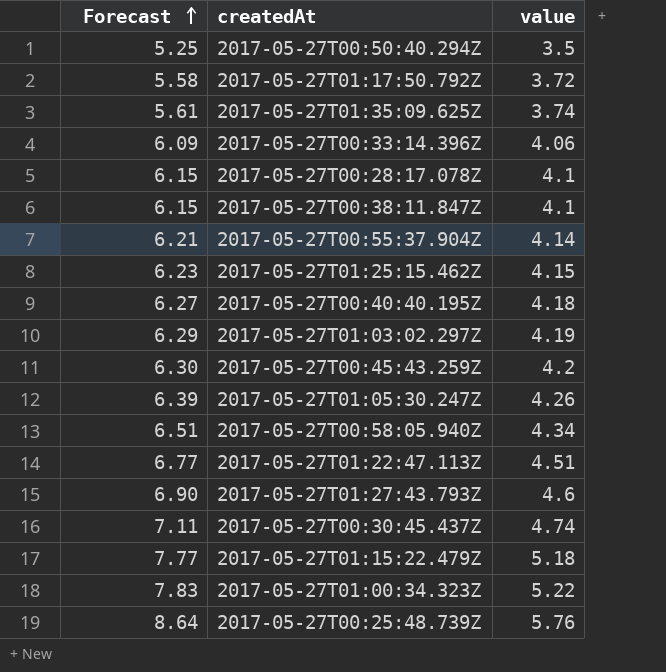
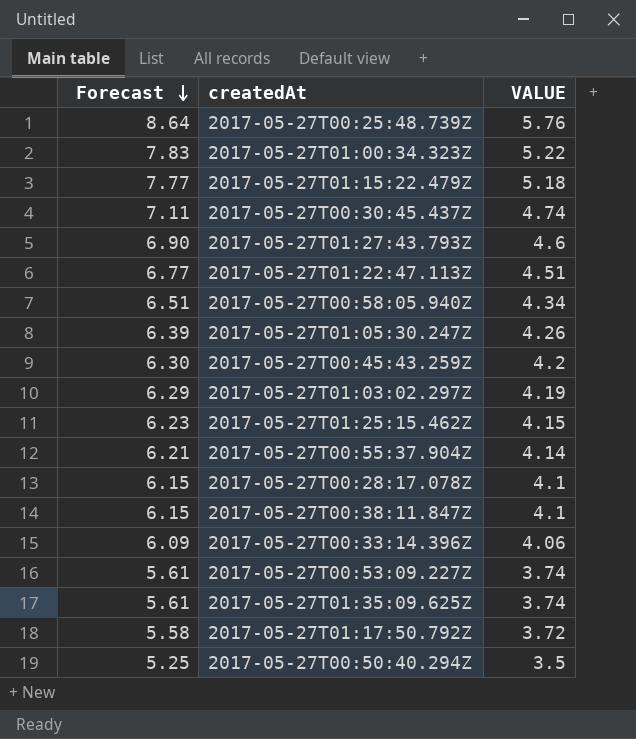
row order: Forecast ascending -> Forecast descending
column name: value -> VALUE
row 2017-05-27T00:40:40.195Z: 6.27 | 4.18 -> none
row 2017-05-27T00:53:09.227Z: none -> 5.61 | 3.74

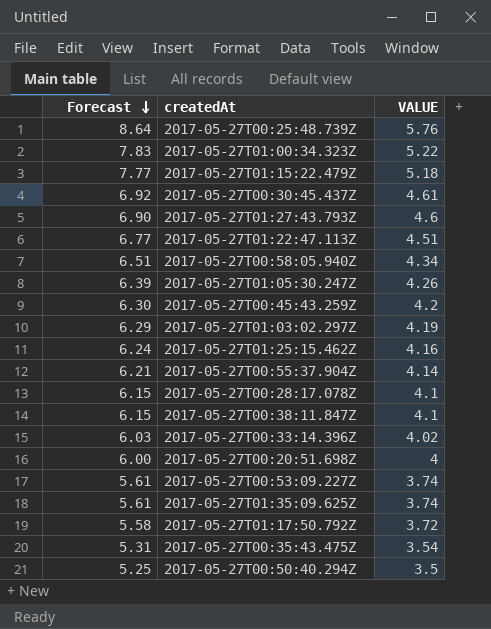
2017-05-27T00:30:45.437Z | Forecast: 7.11 -> 6.92
2017-05-27T00:30:45.437Z | VALUE: 4.74 -> 4.61
2017-05-27T01:25:15.462Z | Forecast: 6.23 -> 6.24
2017-05-27T01:25:15.462Z | VALUE: 4.15 -> 4.16
2017-05-27T00:33:14.396Z | Forecast: 6.09 -> 6.03
2017-05-27T00:33:14.396Z | VALUE: 4.06 -> 4.02
row 2017-05-27T00:20:51.698Z: none -> 6.00 | 4
row 2017-05-27T00:35:43.475Z: none -> 5.31 | 3.54

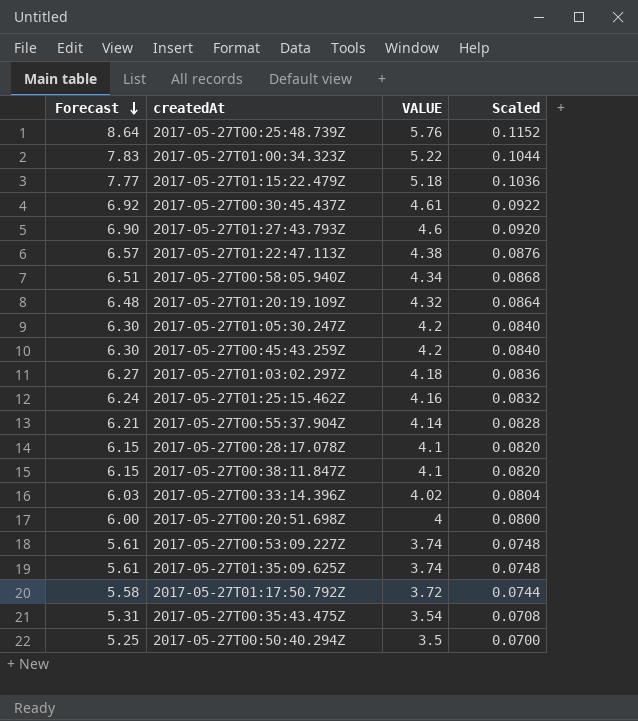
column Scaled | formula: none -> [VALUE] * 0.02
2017-05-27T01:22:47.113Z | Forecast: 6.77 -> 6.57
2017-05-27T01:22:47.113Z | VALUE: 4.51 -> 4.38
row 2017-05-27T01:20:19.109Z: none -> 6.48 | 4.32 | 0.0864
2017-05-27T01:05:30.247Z | Forecast: 6.39 -> 6.30
2017-05-27T01:05:30.247Z | VALUE: 4.26 -> 4.2
2017-05-27T01:03:02.297Z | Forecast: 6.29 -> 6.27
2017-05-27T01:03:02.297Z | VALUE: 4.19 -> 4.18

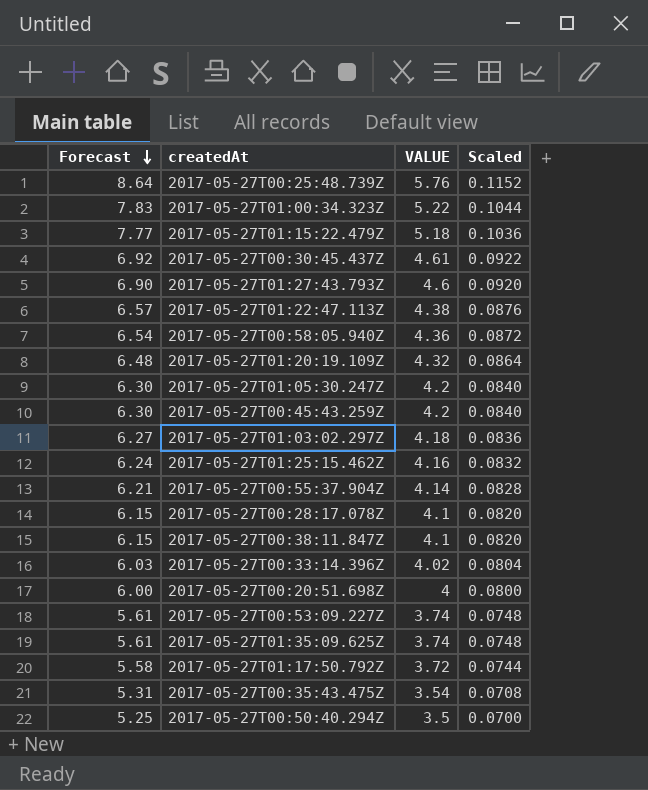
2017-05-27T00:58:05.940Z | Forecast: 6.51 -> 6.54
2017-05-27T00:58:05.940Z | VALUE: 4.34 -> 4.36
2017-05-27T00:58:05.940Z | Scaled: 0.0868 -> 0.0872

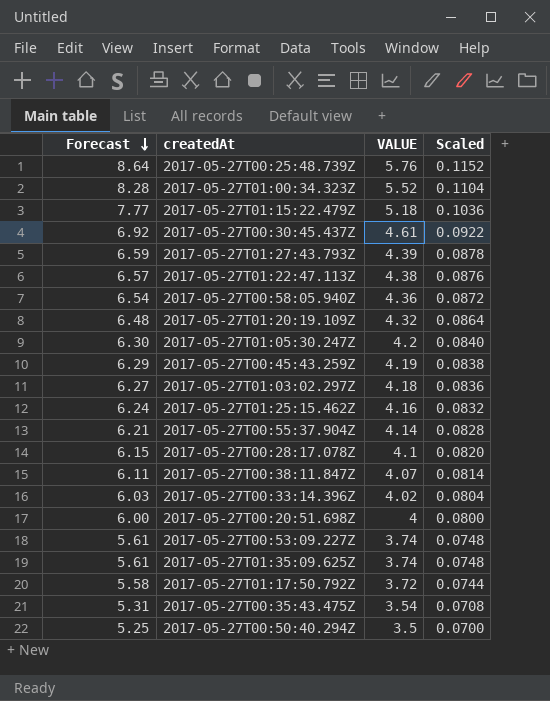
2017-05-27T01:00:34.323Z | Forecast: 7.83 -> 8.28
2017-05-27T01:00:34.323Z | VALUE: 5.22 -> 5.52
2017-05-27T01:00:34.323Z | Scaled: 0.1044 -> 0.1104
2017-05-27T01:27:43.793Z | Forecast: 6.90 -> 6.59
2017-05-27T01:27:43.793Z | VALUE: 4.6 -> 4.39
2017-05-27T01:27:43.793Z | Scaled: 0.0920 -> 0.0878
2017-05-27T00:45:43.259Z | Forecast: 6.30 -> 6.29
2017-05-27T00:45:43.259Z | VALUE: 4.2 -> 4.19
2017-05-27T00:45:43.259Z | Scaled: 0.0840 -> 0.0838
2017-05-27T00:38:11.847Z | Forecast: 6.15 -> 6.11
2017-05-27T00:38:11.847Z | VALUE: 4.1 -> 4.07
2017-05-27T00:38:11.847Z | Scaled: 0.0820 -> 0.0814

